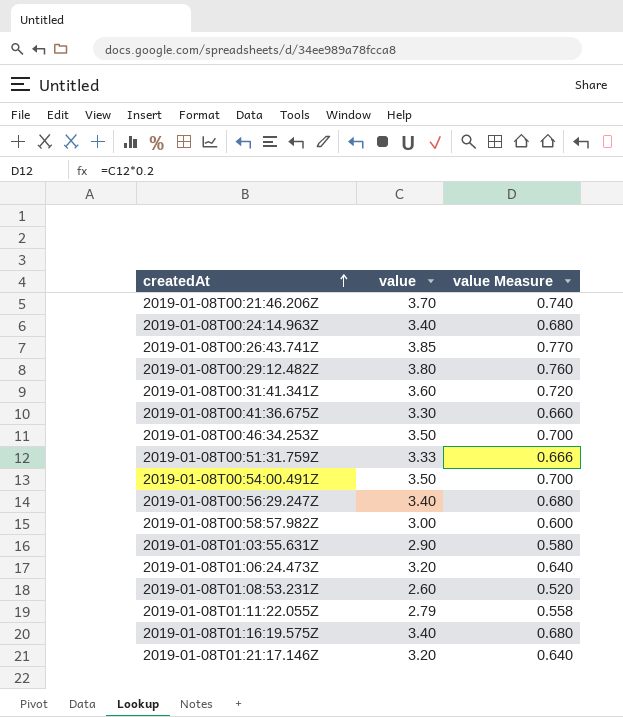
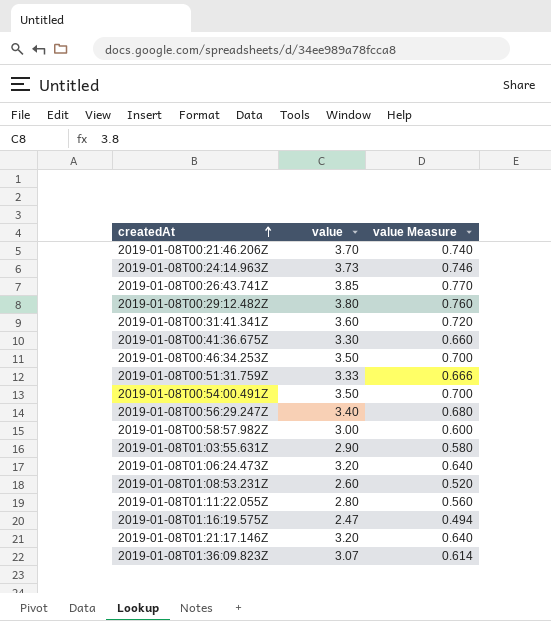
2019-01-08T00:24:14.963Z | value: 3.40 -> 3.73
2019-01-08T00:24:14.963Z | value Measure: 0.680 -> 0.746
2019-01-08T01:11:22.055Z | value: 2.79 -> 2.80
2019-01-08T01:11:22.055Z | value Measure: 0.558 -> 0.560
2019-01-08T01:16:19.575Z | value: 3.40 -> 2.47
2019-01-08T01:16:19.575Z | value Measure: 0.680 -> 0.494
row 2019-01-08T01:36:09.823Z: none -> 3.07 | 0.614

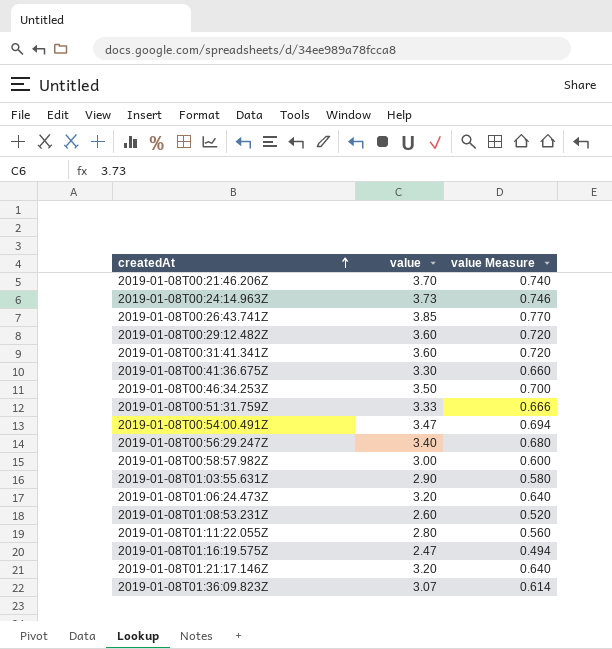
2019-01-08T00:29:12.482Z | value: 3.80 -> 3.60
2019-01-08T00:29:12.482Z | value Measure: 0.760 -> 0.720
2019-01-08T00:54:00.491Z | value: 3.50 -> 3.47
2019-01-08T00:54:00.491Z | value Measure: 0.700 -> 0.694

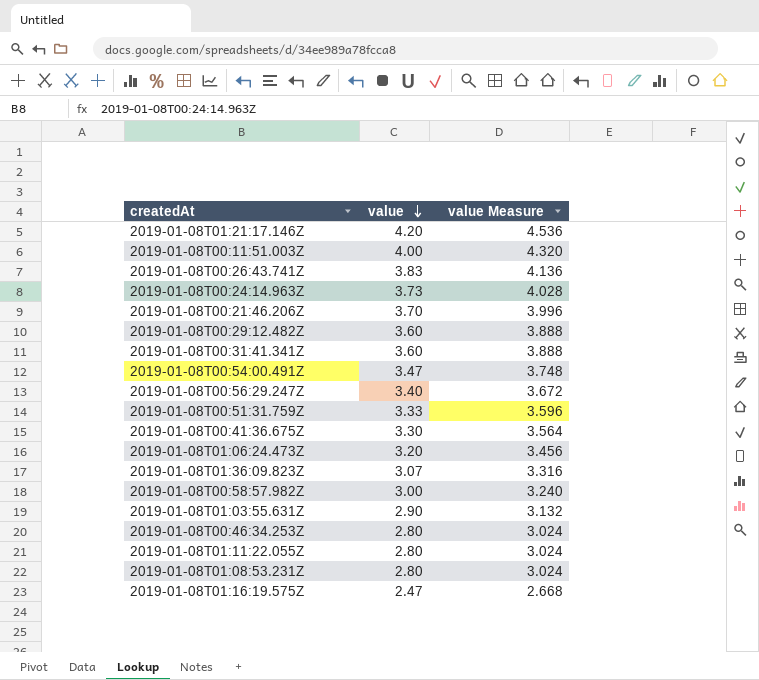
row order: createdAt ascending -> value descending
column value Measure | formula: [value] * 0.2 -> [value] * 1.08
2019-01-08T01:21:17.146Z | value: 3.20 -> 4.20
row 2019-01-08T00:11:51.003Z: none -> 4.00 | 4.320
2019-01-08T00:26:43.741Z | value: 3.85 -> 3.83
2019-01-08T00:46:34.253Z | value: 3.50 -> 2.80
2019-01-08T01:08:53.231Z | value: 2.60 -> 2.80

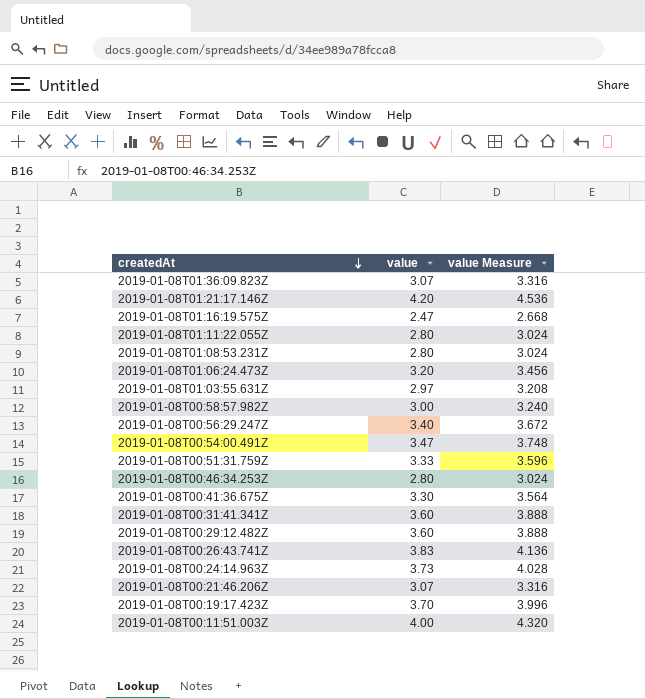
row order: value descending -> createdAt descending
2019-01-08T01:03:55.631Z | value: 2.90 -> 2.97
2019-01-08T01:03:55.631Z | value Measure: 3.132 -> 3.208
2019-01-08T00:21:46.206Z | value: 3.70 -> 3.07
2019-01-08T00:21:46.206Z | value Measure: 3.996 -> 3.316
row 2019-01-08T00:19:17.423Z: none -> 3.70 | 3.996

